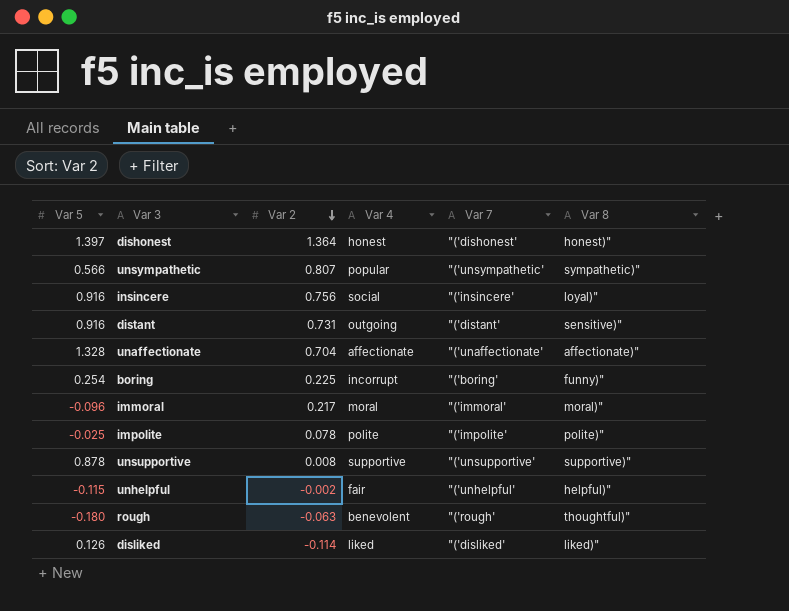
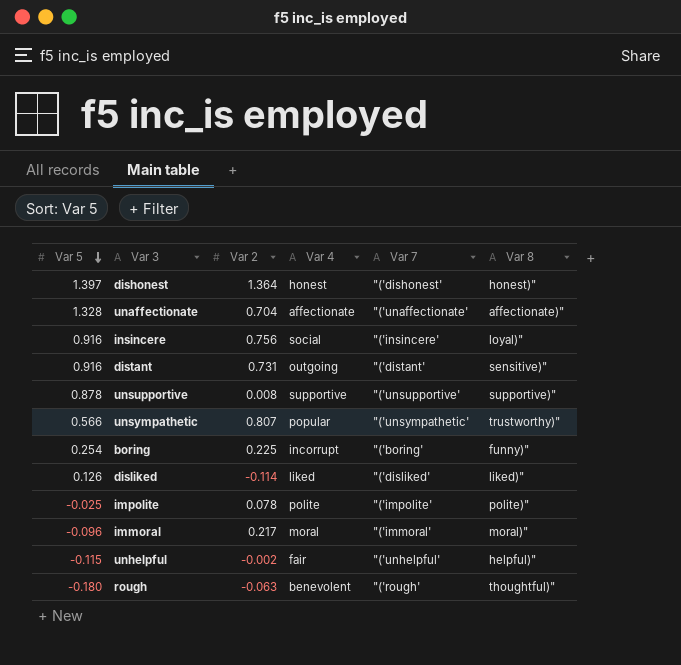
row order: Var 2 descending -> Var 5 descending
unsympathetic | Var 8: sympathetic)" -> trustworthy)"

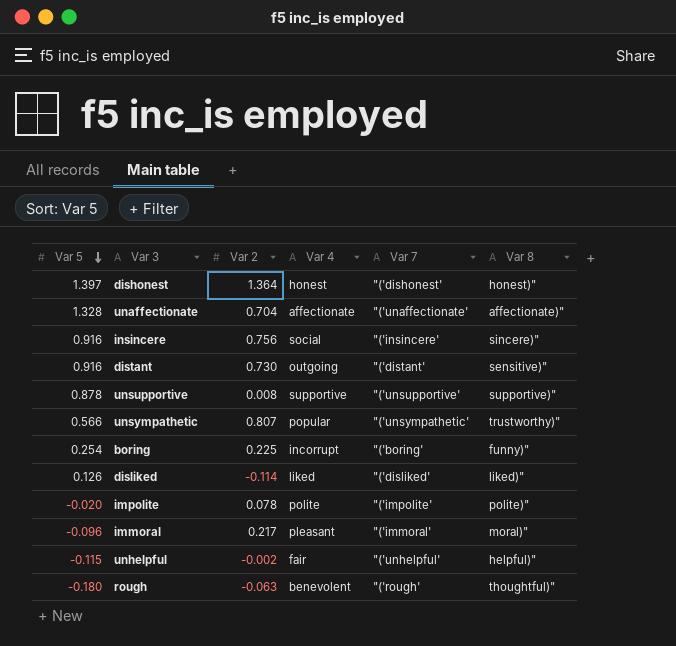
insincere | Var 8: loyal)" -> sincere)"
distant | Var 2: 0.731 -> 0.730
impolite | Var 5: -0.025 -> -0.020
immoral | Var 4: moral -> pleasant

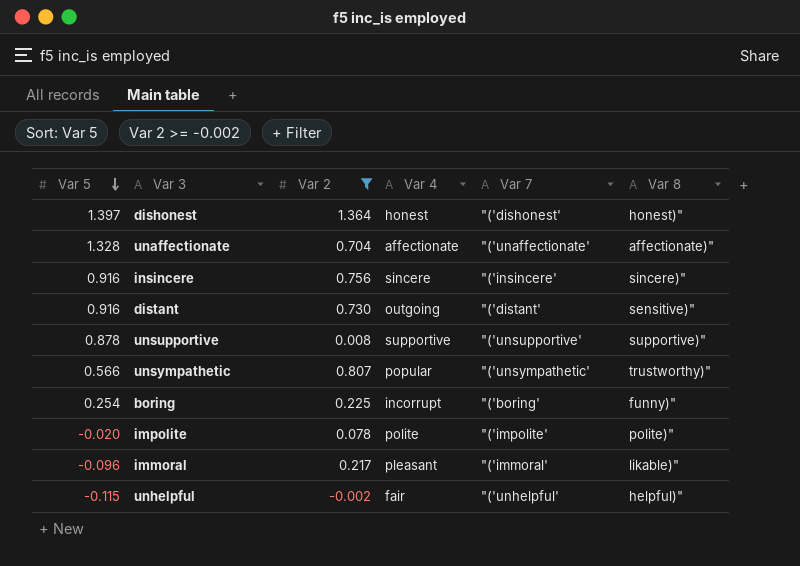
filter: none -> Var 2 >= -0.002
insincere | Var 4: social -> sincere
immoral | Var 8: moral)" -> likable)"

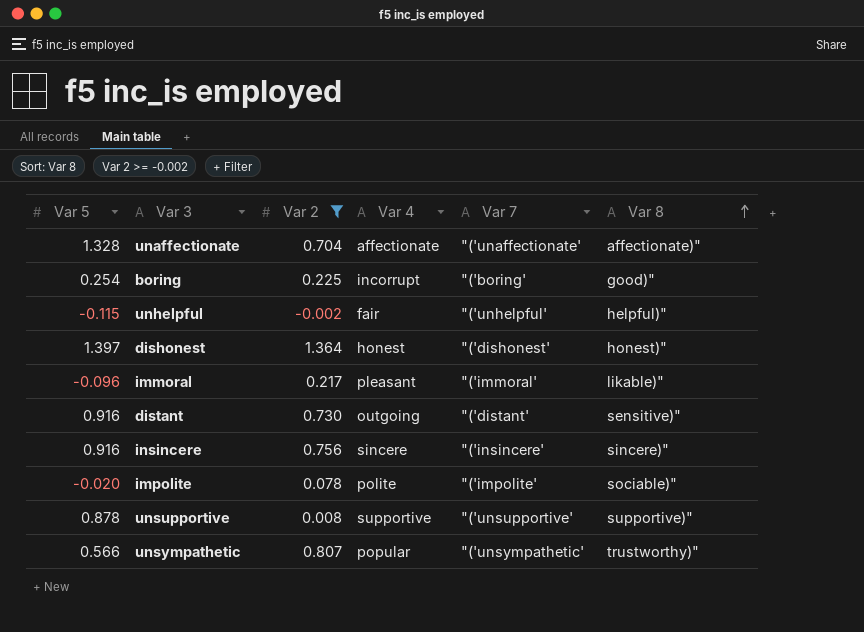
row order: Var 5 descending -> Var 8 ascending
boring | Var 8: funny)" -> good)"
impolite | Var 8: polite)" -> sociable)"

